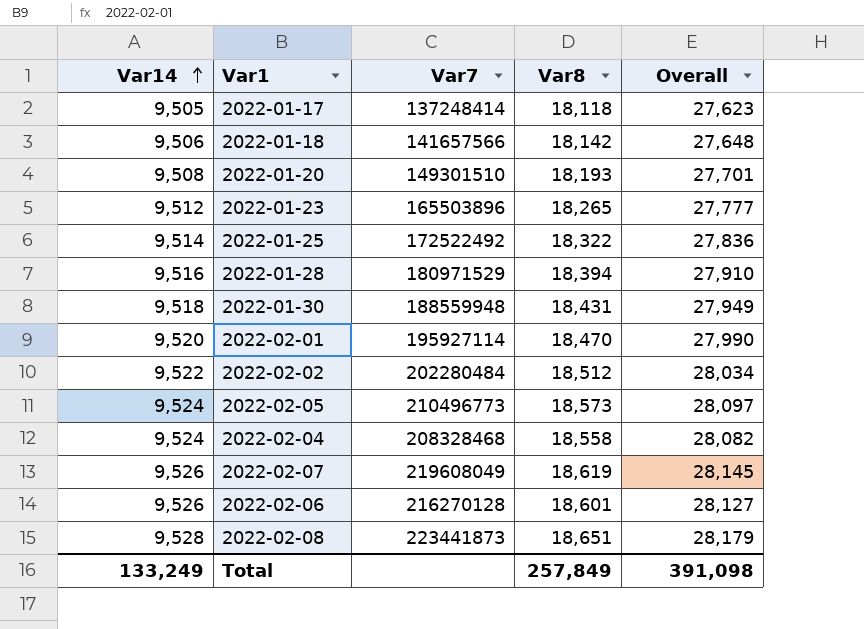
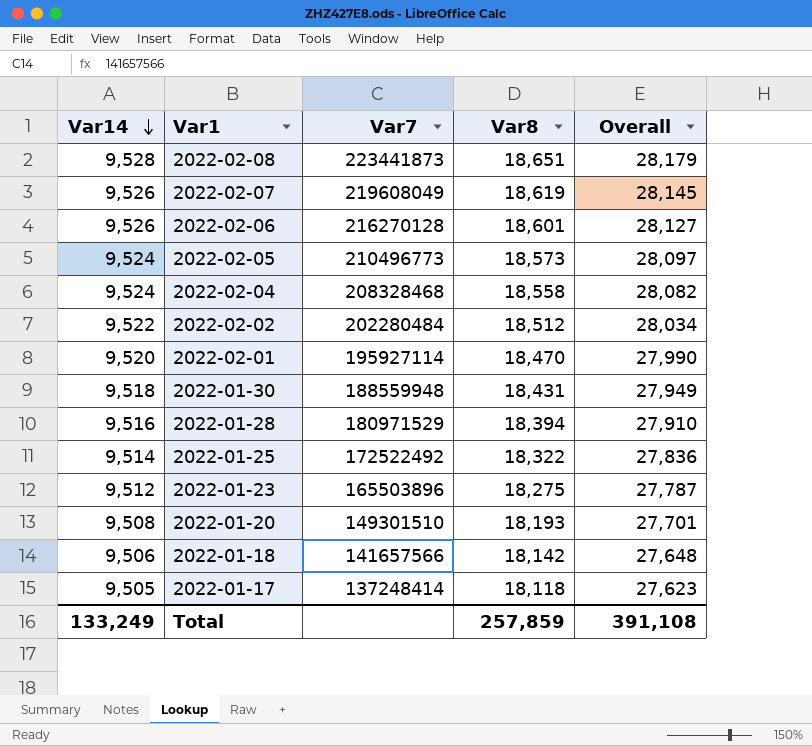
row order: Var14 ascending -> Var14 descending
2022-01-23 | Var8: 18,265 -> 18,275
2022-01-23 | Overall: 27,777 -> 27,787
Total | Var8: 257,849 -> 257,859
Total | Overall: 391,098 -> 391,108

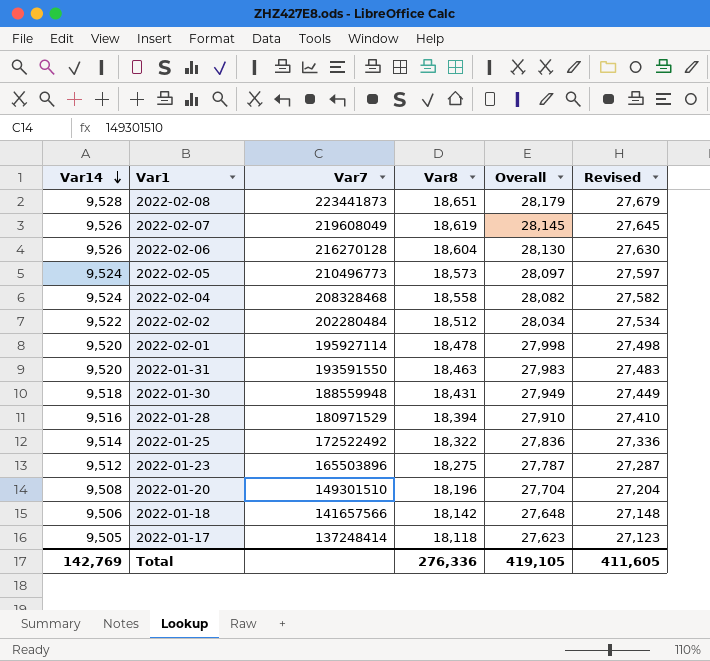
column Revised | formula: none -> [Overall] - 500
2022-02-06 | Var8: 18,601 -> 18,604
2022-02-06 | Overall: 28,127 -> 28,130
2022-02-01 | Var8: 18,470 -> 18,478
2022-02-01 | Overall: 27,990 -> 27,998
row 2022-01-31: none -> 9,520 | 193591550 | 18,463 | 27,983 | 27,483
2022-01-20 | Var8: 18,193 -> 18,196
2022-01-20 | Overall: 27,701 -> 27,704
Total | Var14: 133,249 -> 142,769
Total | Var8: 257,859 -> 276,336
Total | Overall: 391,108 -> 419,105

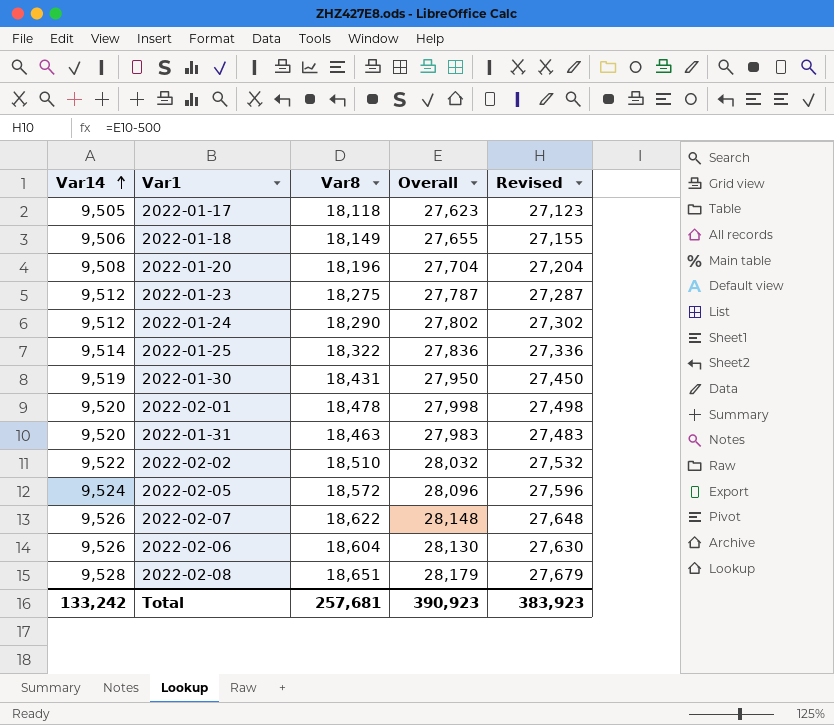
row order: Var14 descending -> Var14 ascending
column Var7 | position: 3 -> none
row 2022-02-04: 9,524 | 208328468 | 18,558 | 28,082 | 27,582 -> none
row 2022-01-28: 9,516 | 180971529 | 18,394 | 27,910 | 27,410 -> none
2022-01-18 | Var8: 18,142 -> 18,149
2022-01-18 | Overall: 27,648 -> 27,655
2022-01-18 | Revised: 27,148 -> 27,155
row 2022-01-24: none -> 9,512 | 18,290 | 27,802 | 27,302
2022-01-30 | Var14: 9,518 -> 9,519
2022-01-30 | Overall: 27,949 -> 27,950
2022-01-30 | Revised: 27,449 -> 27,450
2022-02-02 | Var8: 18,512 -> 18,510
2022-02-02 | Overall: 28,034 -> 28,032
2022-02-02 | Revised: 27,534 -> 27,532
2022-02-05 | Var8: 18,573 -> 18,572
2022-02-05 | Overall: 28,097 -> 28,096
2022-02-05 | Revised: 27,597 -> 27,596
2022-02-07 | Var8: 18,619 -> 18,622
2022-02-07 | Overall: 28,145 -> 28,148
2022-02-07 | Revised: 27,645 -> 27,648
Total | Var14: 142,769 -> 133,242
Total | Var8: 276,336 -> 257,681
Total | Overall: 419,105 -> 390,923
Total | Revised: 411,605 -> 383,923

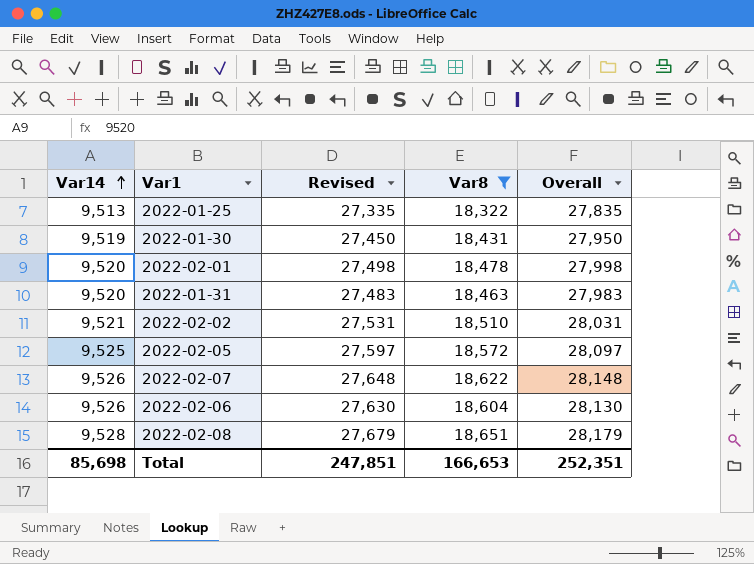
filter: none -> Var8 >= 18,322
column Revised | position: 5 -> 3
2022-01-25 | Var14: 9,514 -> 9,513
2022-01-25 | Revised: 27,336 -> 27,335
2022-01-25 | Overall: 27,836 -> 27,835
2022-02-02 | Var14: 9,522 -> 9,521
2022-02-02 | Revised: 27,532 -> 27,531
2022-02-02 | Overall: 28,032 -> 28,031
2022-02-05 | Var14: 9,524 -> 9,525
2022-02-05 | Revised: 27,596 -> 27,597
2022-02-05 | Overall: 28,096 -> 28,097
Total | Var14: 133,242 -> 85,698
Total | Revised: 383,923 -> 247,851
Total | Var8: 257,681 -> 166,653
Total | Overall: 390,923 -> 252,351

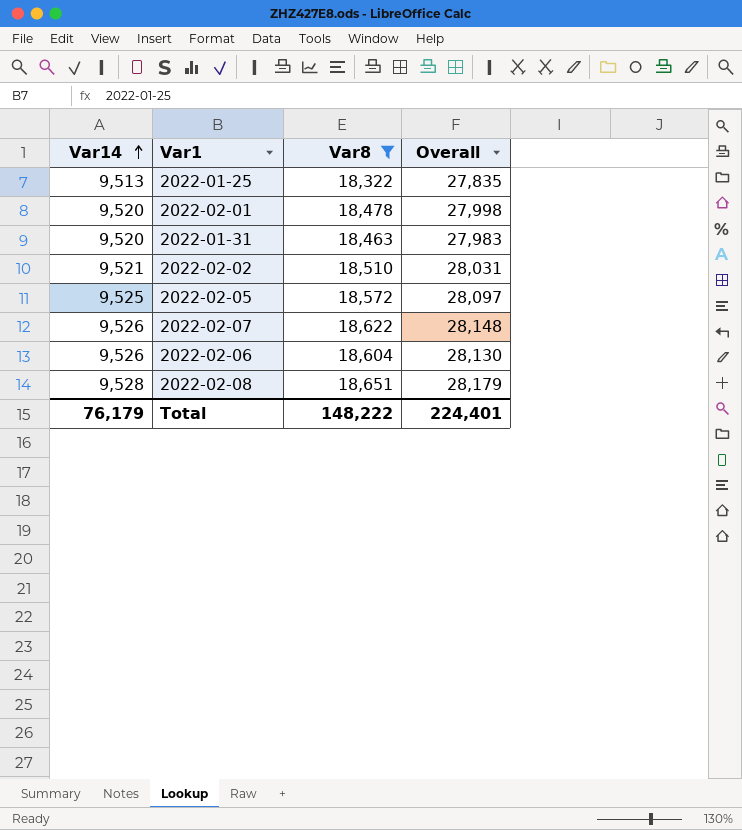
column Revised | formula: [Overall] - 500 -> none
row 2022-01-30: 9,519 | 27,450 | 18,431 | 27,950 -> none
Total | Var14: 85,698 -> 76,179
Total | Var8: 166,653 -> 148,222
Total | Overall: 252,351 -> 224,401

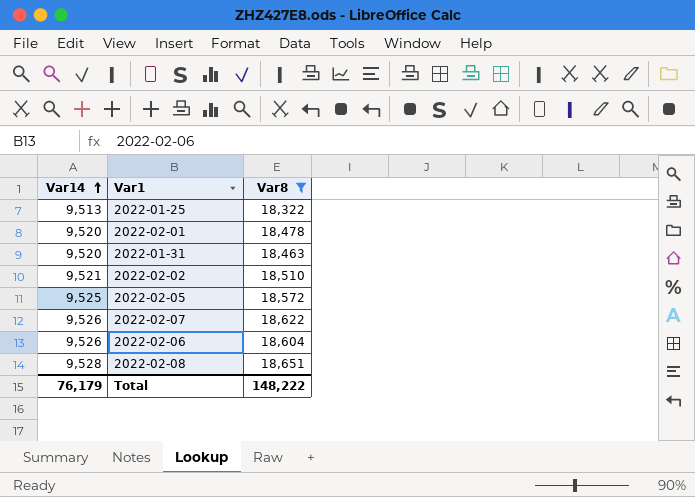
column Overall | formula: [Var14] + [Var8] -> none

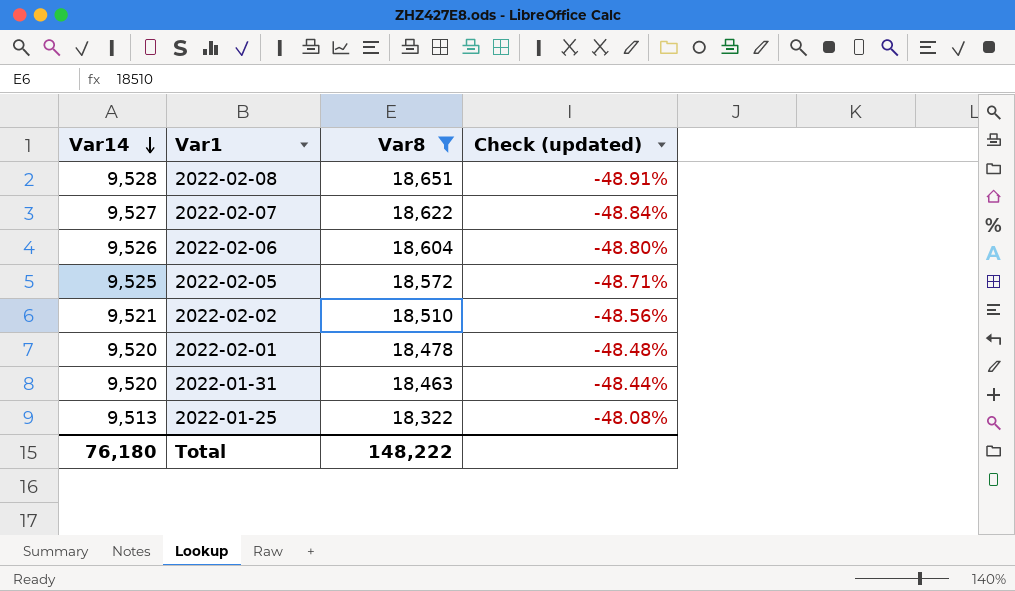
row order: Var14 ascending -> Var14 descending
column Check (updated) | formula: none -> ([Var14] - [Var8]) / [Var8]
2022-02-07 | Var14: 9,526 -> 9,527
Total | Var14: 76,179 -> 76,180

